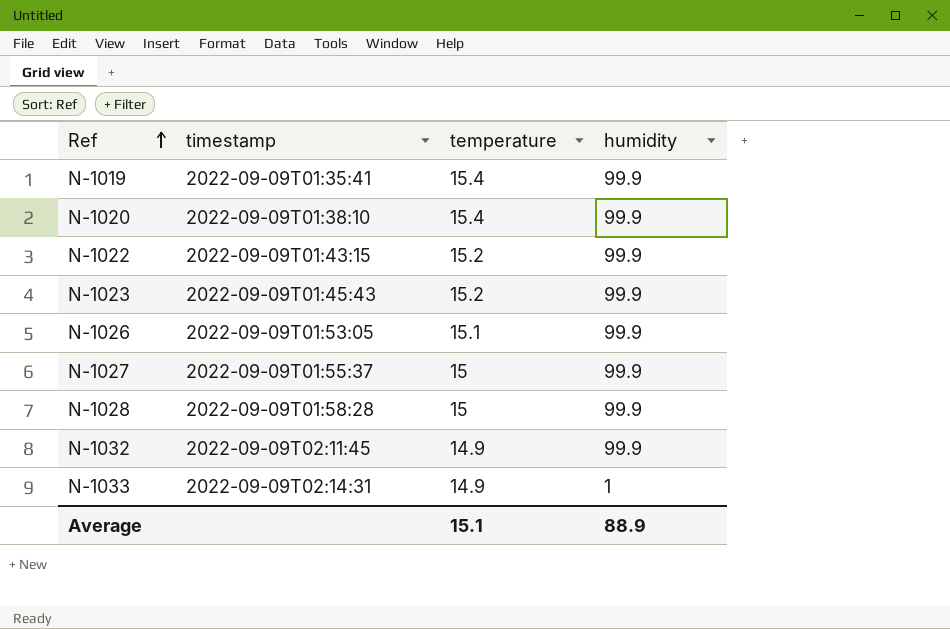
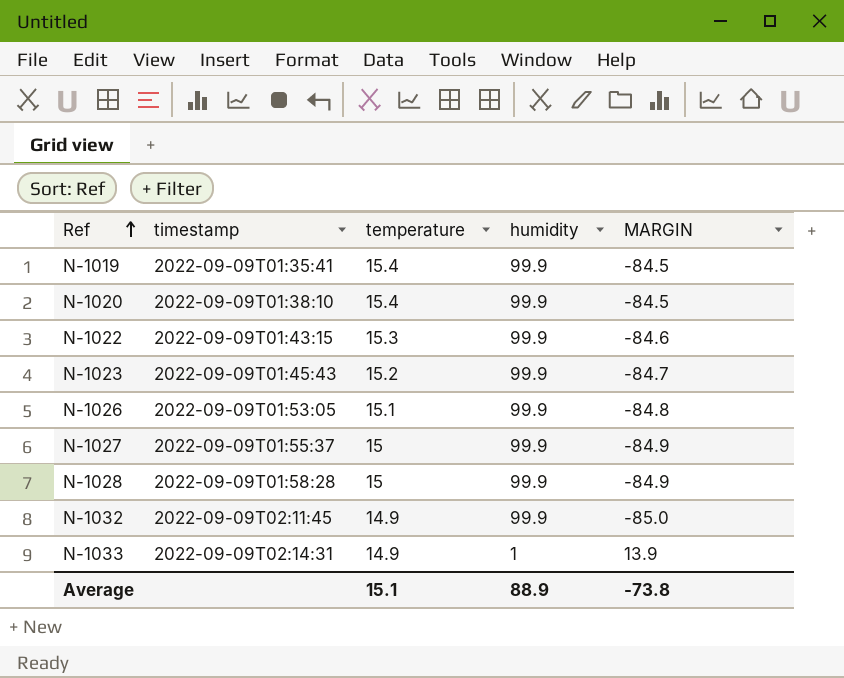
column MARGIN | formula: none -> [temperature] - [humidity]
N-1022 | temperature: 15.2 -> 15.3

